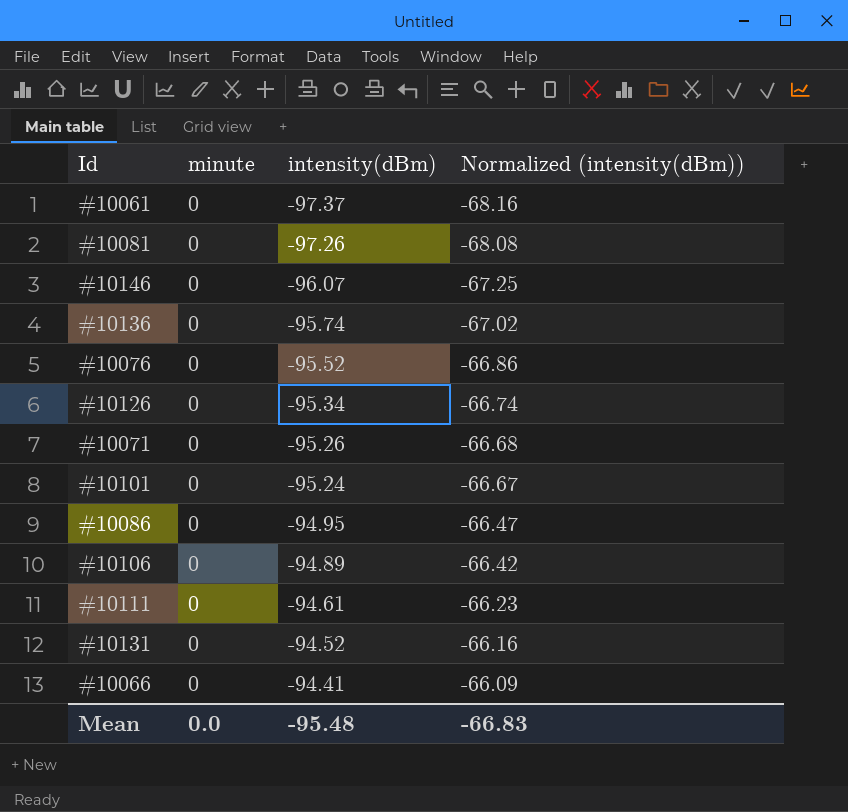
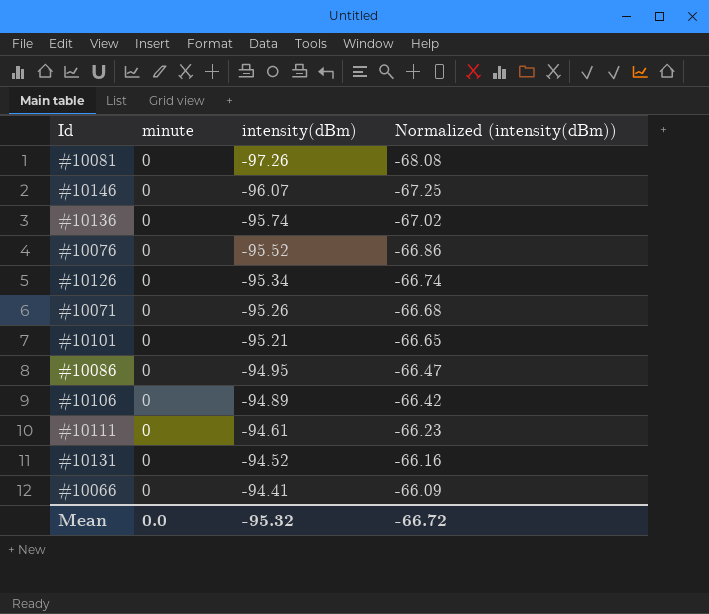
row #10061: 0 | -97.37 | -68.16 -> none
#10101 | intensity(dBm): -95.24 -> -95.21
#10101 | Normalized (intensity(dBm)): -66.67 -> -66.65
Mean | intensity(dBm): -95.48 -> -95.32
Mean | Normalized (intensity(dBm)): -66.83 -> -66.72

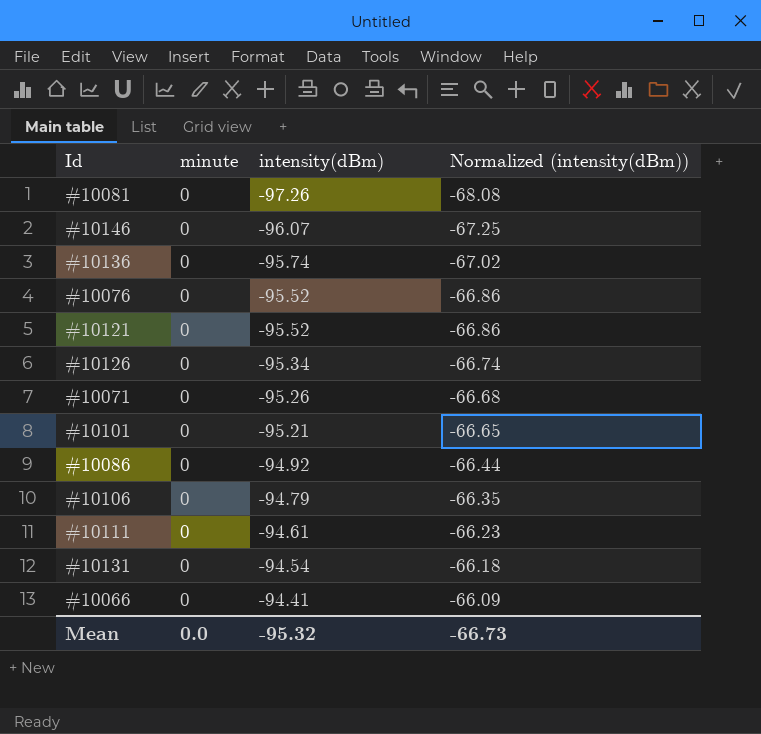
row #10121: none -> 0 | -95.52 | -66.86
#10086 | intensity(dBm): -94.95 -> -94.92
#10086 | Normalized (intensity(dBm)): -66.47 -> -66.44
#10106 | intensity(dBm): -94.89 -> -94.79
#10106 | Normalized (intensity(dBm)): -66.42 -> -66.35
#10131 | intensity(dBm): -94.52 -> -94.54
#10131 | Normalized (intensity(dBm)): -66.16 -> -66.18
Mean | Normalized (intensity(dBm)): -66.72 -> -66.73

